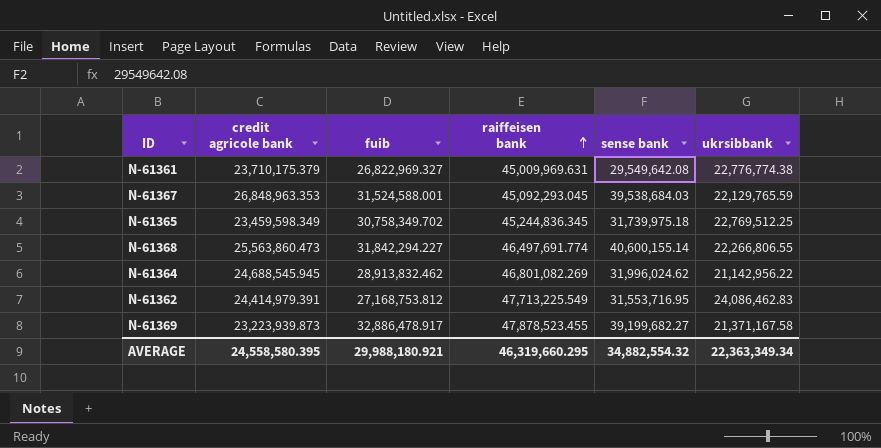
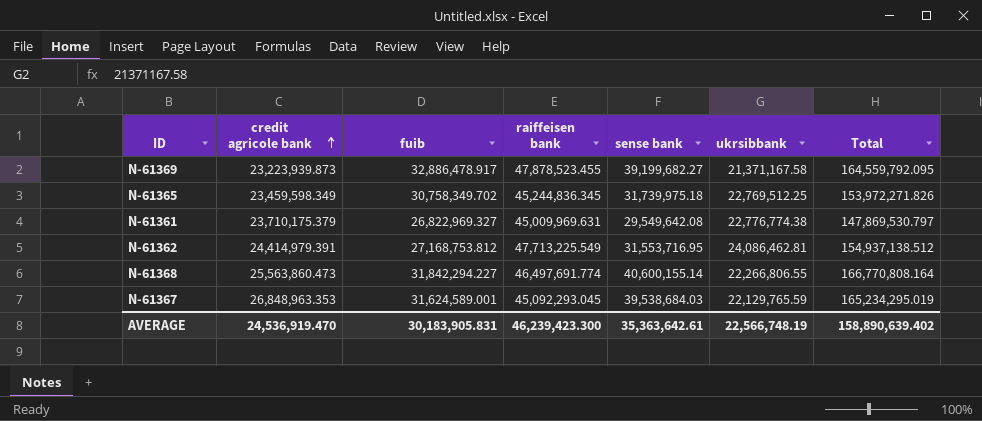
row order: raiffeisen bank ascending -> credit agricole bank ascending
column Total | formula: none -> [credit agricole bank] + [fuib] + [raiffeisen bank] + [sense bank] + [ukrsibbank]
row N-61364: 24,688,545.945 | 28,913,832.462 | 46,801,082.269 | 31,996,024.62 | 21,142,956.22 -> none
N-61362 | ukrsibbank: 24,086,462.83 -> 24,086,462.81
N-61367 | fuib: 31,524,588.001 -> 31,624,589.001
AVERAGE | credit agricole bank: 24,558,580.395 -> 24,536,919.470
AVERAGE | fuib: 29,988,180.921 -> 30,183,905.831
AVERAGE | raiffeisen bank: 46,319,660.295 -> 46,239,423.300
AVERAGE | sense bank: 34,882,554.32 -> 35,363,642.61
AVERAGE | ukrsibbank: 22,363,349.34 -> 22,566,748.19

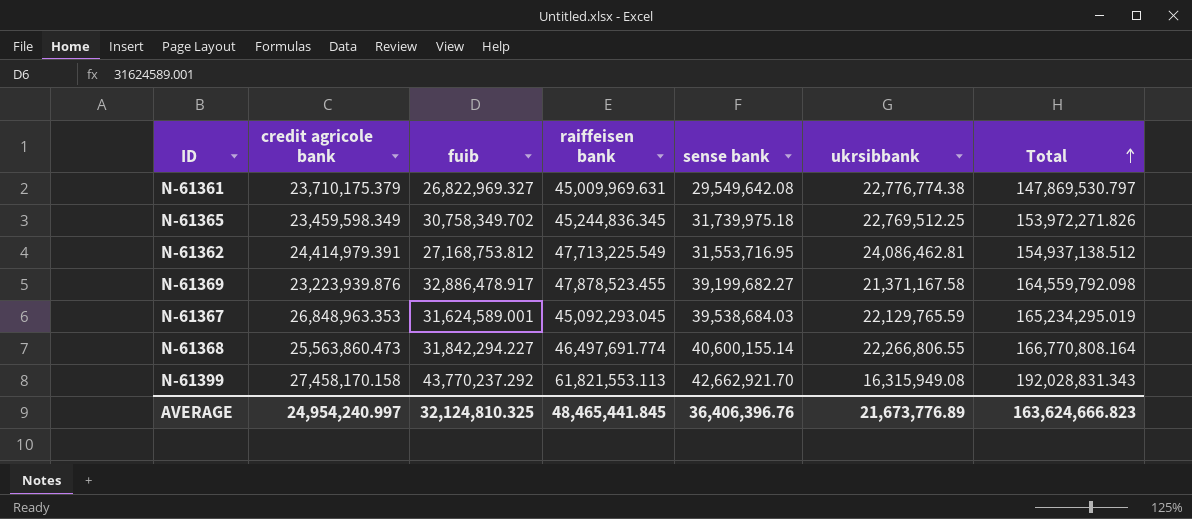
row order: credit agricole bank ascending -> Total ascending
N-61369 | credit agricole bank: 23,223,939.873 -> 23,223,939.876
N-61369 | Total: 164,559,792.095 -> 164,559,792.098
row N-61399: none -> 27,458,170.158 | 43,770,237.292 | 61,821,553.113 | 42,662,921.70 | 16,315,949.08 | 192,028,831.343
AVERAGE | credit agricole bank: 24,536,919.470 -> 24,954,240.997
AVERAGE | fuib: 30,183,905.831 -> 32,124,810.325
AVERAGE | raiffeisen bank: 46,239,423.300 -> 48,465,441.845
AVERAGE | sense bank: 35,363,642.61 -> 36,406,396.76
AVERAGE | ukrsibbank: 22,566,748.19 -> 21,673,776.89
AVERAGE | Total: 158,890,639.402 -> 163,624,666.823

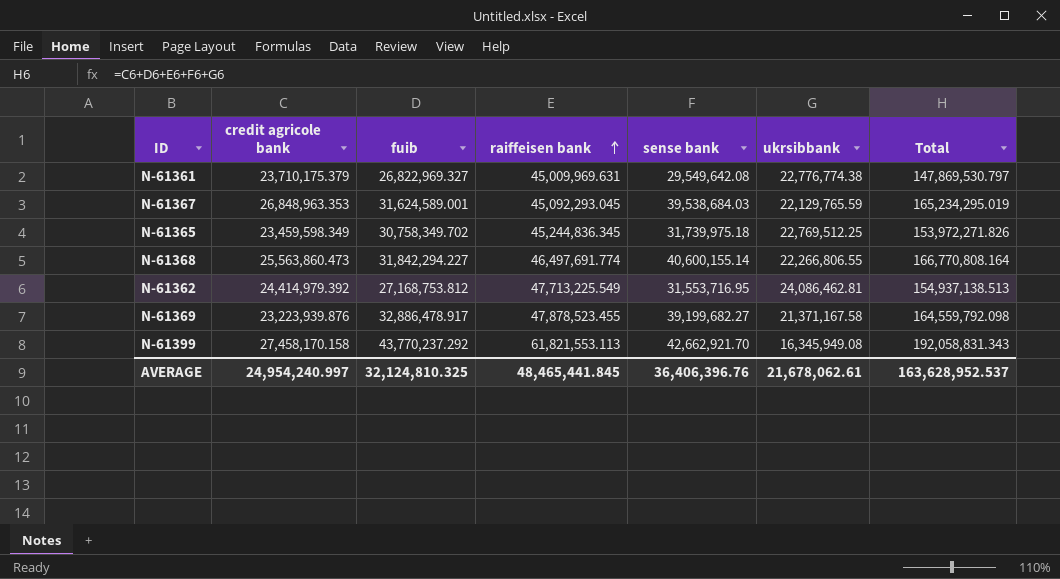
row order: Total ascending -> raiffeisen bank ascending
N-61362 | credit agricole bank: 24,414,979.391 -> 24,414,979.392
N-61362 | Total: 154,937,138.512 -> 154,937,138.513
N-61399 | ukrsibbank: 16,315,949.08 -> 16,345,949.08
N-61399 | Total: 192,028,831.343 -> 192,058,831.343
AVERAGE | ukrsibbank: 21,673,776.89 -> 21,678,062.61
AVERAGE | Total: 163,624,666.823 -> 163,628,952.537

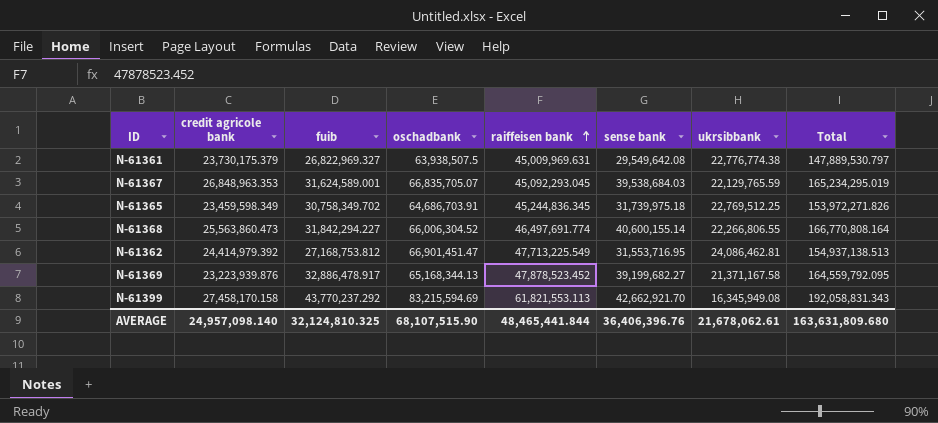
column oschadbank | position: none -> 4
N-61361 | credit agricole bank: 23,710,175.379 -> 23,730,175.379
N-61361 | Total: 147,869,530.797 -> 147,889,530.797
N-61369 | raiffeisen bank: 47,878,523.455 -> 47,878,523.452
N-61369 | Total: 164,559,792.098 -> 164,559,792.095
AVERAGE | credit agricole bank: 24,954,240.997 -> 24,957,098.140
AVERAGE | raiffeisen bank: 48,465,441.845 -> 48,465,441.844
AVERAGE | Total: 163,628,952.537 -> 163,631,809.680

